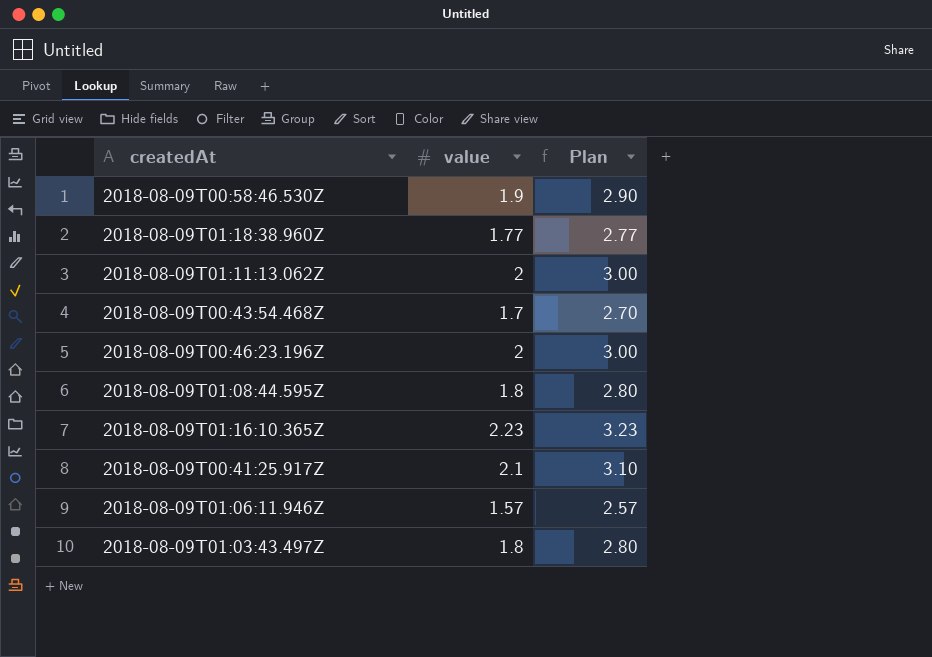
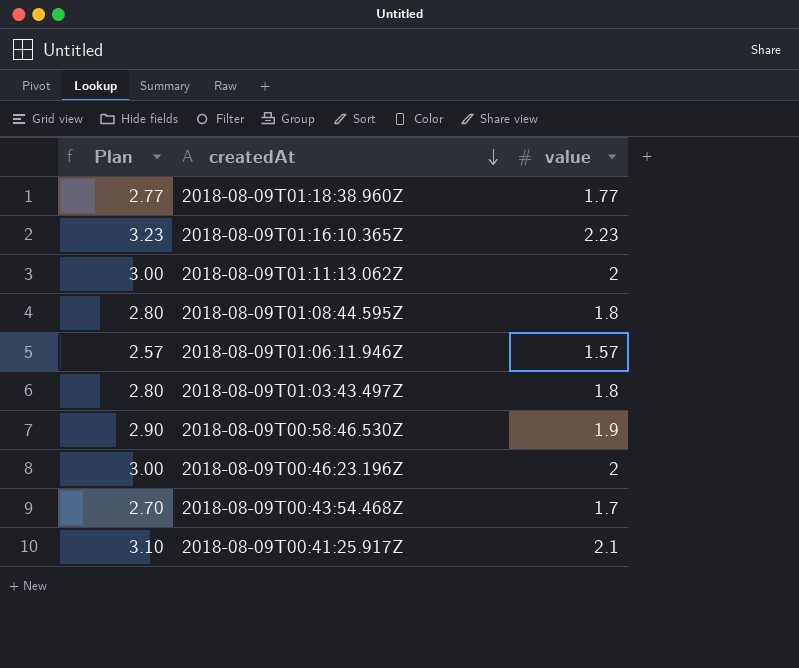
row order: none -> createdAt descending
column Plan | position: 3 -> 1

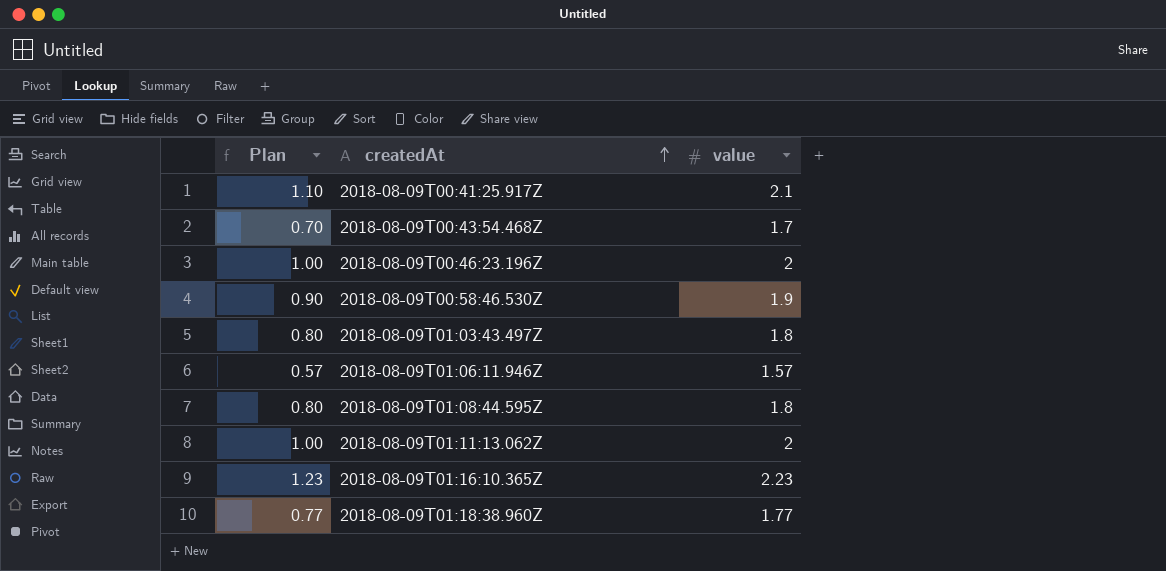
row order: createdAt descending -> createdAt ascending
column Plan | formula: [value] + 1 -> [value] - 1

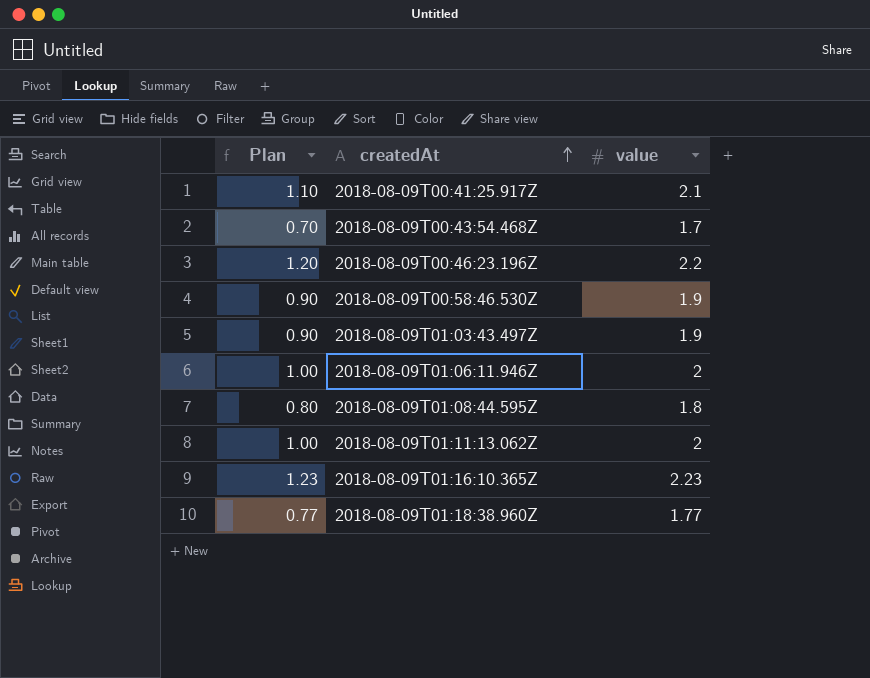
2018-08-09T00:46:23.196Z | Plan: 1.00 -> 1.20
2018-08-09T00:46:23.196Z | value: 2 -> 2.2
2018-08-09T01:03:43.497Z | Plan: 0.80 -> 0.90
2018-08-09T01:03:43.497Z | value: 1.8 -> 1.9
2018-08-09T01:06:11.946Z | Plan: 0.57 -> 1.00
2018-08-09T01:06:11.946Z | value: 1.57 -> 2

